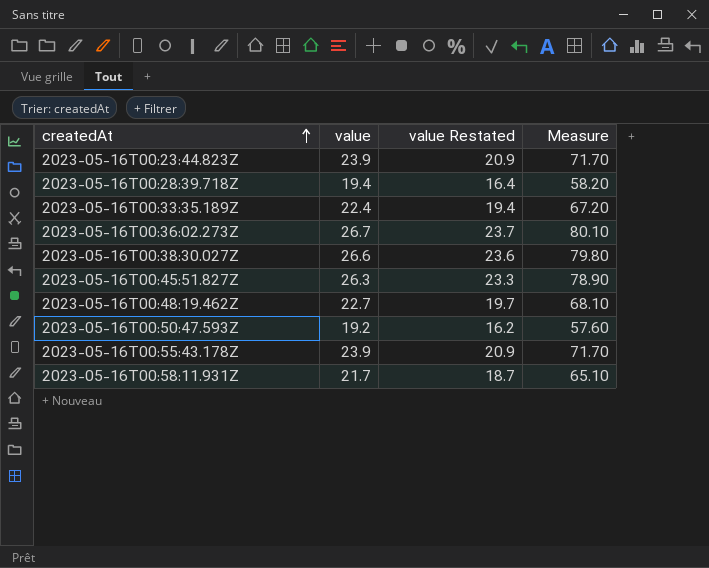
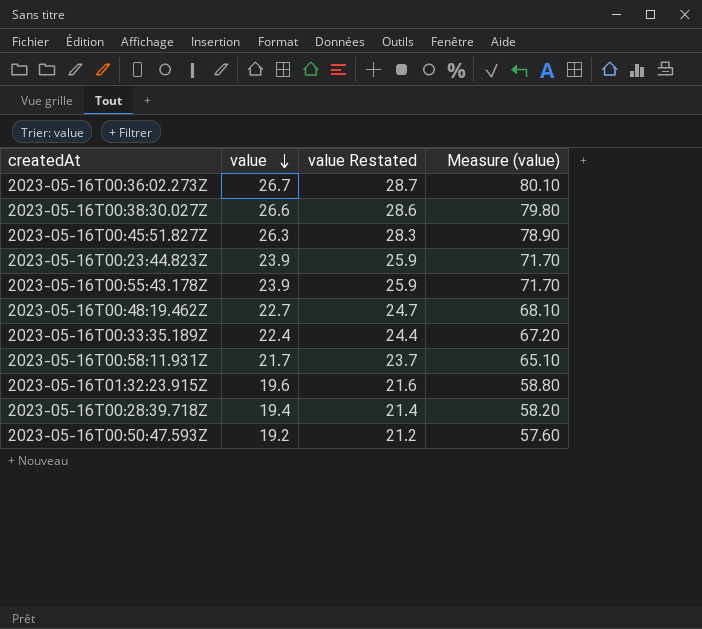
row order: createdAt ascending -> value descending
column value Restated | formula: [value] - 3 -> [value] + 2
column name: Measure -> Measure (value)
row 2023-05-16T01:32:23.915Z: none -> 19.6 | 21.6 | 58.80

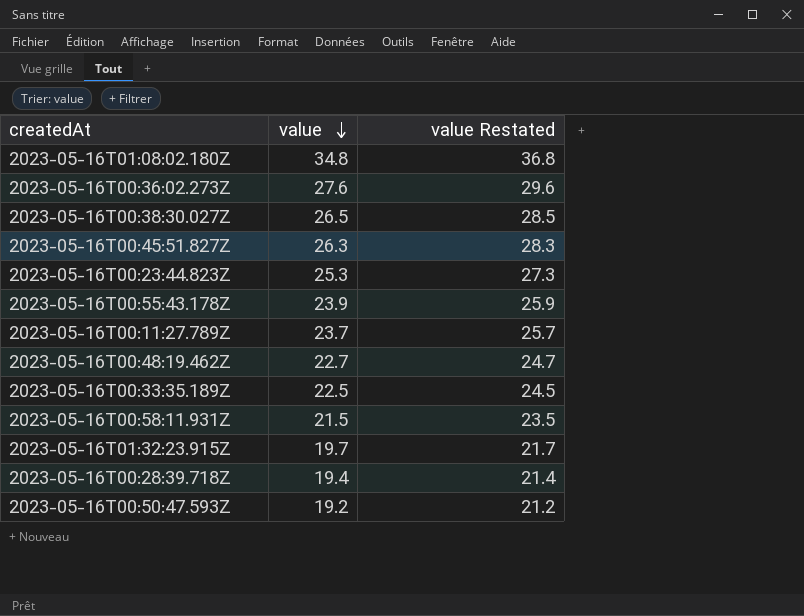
column Measure (value) | formula: [value] * 3 -> none
row 2023-05-16T01:08:02.180Z: none -> 34.8 | 36.8
2023-05-16T00:36:02.273Z | value: 26.7 -> 27.6
2023-05-16T00:36:02.273Z | value Restated: 28.7 -> 29.6
2023-05-16T00:38:30.027Z | value: 26.6 -> 26.5
2023-05-16T00:38:30.027Z | value Restated: 28.6 -> 28.5
2023-05-16T00:23:44.823Z | value: 23.9 -> 25.3
2023-05-16T00:23:44.823Z | value Restated: 25.9 -> 27.3
row 2023-05-16T00:11:27.789Z: none -> 23.7 | 25.7
2023-05-16T00:33:35.189Z | value: 22.4 -> 22.5
2023-05-16T00:33:35.189Z | value Restated: 24.4 -> 24.5
2023-05-16T00:58:11.931Z | value: 21.7 -> 21.5
2023-05-16T00:58:11.931Z | value Restated: 23.7 -> 23.5
2023-05-16T01:32:23.915Z | value: 19.6 -> 19.7
2023-05-16T01:32:23.915Z | value Restated: 21.6 -> 21.7

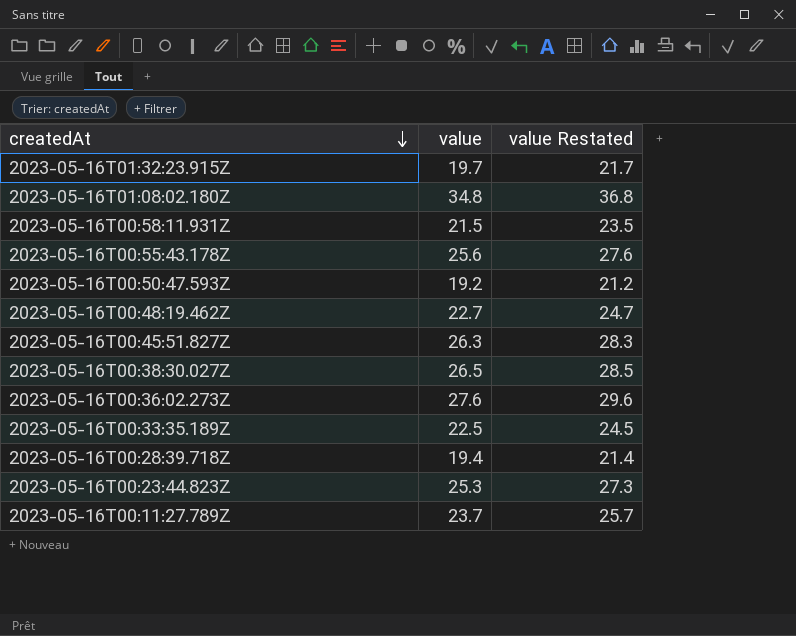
row order: value descending -> createdAt descending
2023-05-16T00:55:43.178Z | value: 23.9 -> 25.6
2023-05-16T00:55:43.178Z | value Restated: 25.9 -> 27.6

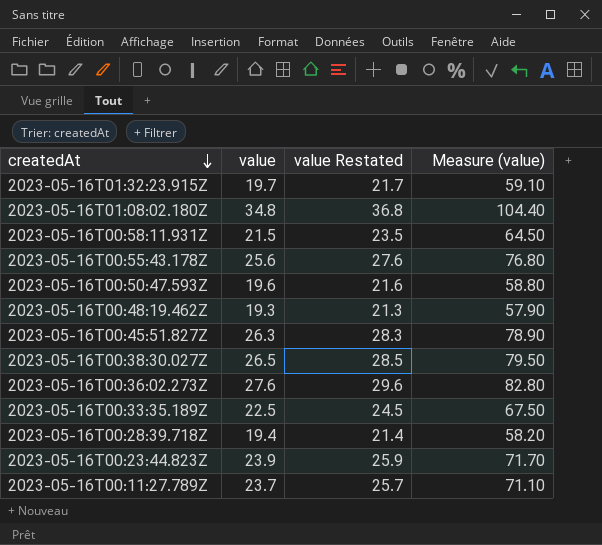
column Measure (value) | formula: none -> [value] * 3
2023-05-16T00:50:47.593Z | value: 19.2 -> 19.6
2023-05-16T00:50:47.593Z | value Restated: 21.2 -> 21.6
2023-05-16T00:48:19.462Z | value: 22.7 -> 19.3
2023-05-16T00:48:19.462Z | value Restated: 24.7 -> 21.3
2023-05-16T00:23:44.823Z | value: 25.3 -> 23.9
2023-05-16T00:23:44.823Z | value Restated: 27.3 -> 25.9

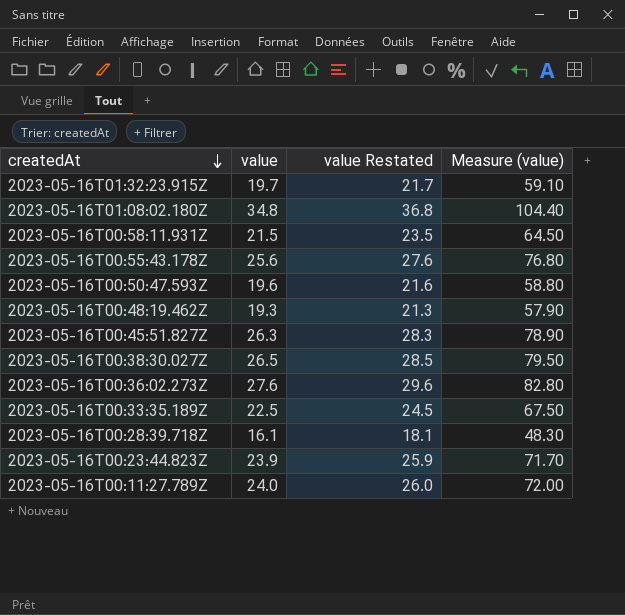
2023-05-16T00:28:39.718Z | value: 19.4 -> 16.1
2023-05-16T00:28:39.718Z | value Restated: 21.4 -> 18.1
2023-05-16T00:28:39.718Z | Measure (value): 58.20 -> 48.30
2023-05-16T00:11:27.789Z | value: 23.7 -> 24.0
2023-05-16T00:11:27.789Z | value Restated: 25.7 -> 26.0
2023-05-16T00:11:27.789Z | Measure (value): 71.10 -> 72.00

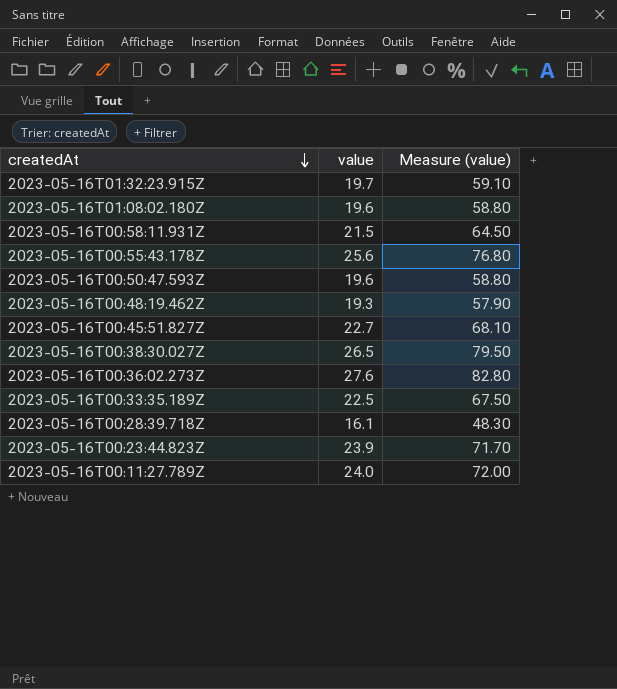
column value Restated | formula: [value] + 2 -> none
2023-05-16T01:08:02.180Z | value: 34.8 -> 19.6
2023-05-16T01:08:02.180Z | Measure (value): 104.40 -> 58.80
2023-05-16T00:45:51.827Z | value: 26.3 -> 22.7
2023-05-16T00:45:51.827Z | Measure (value): 78.90 -> 68.10

